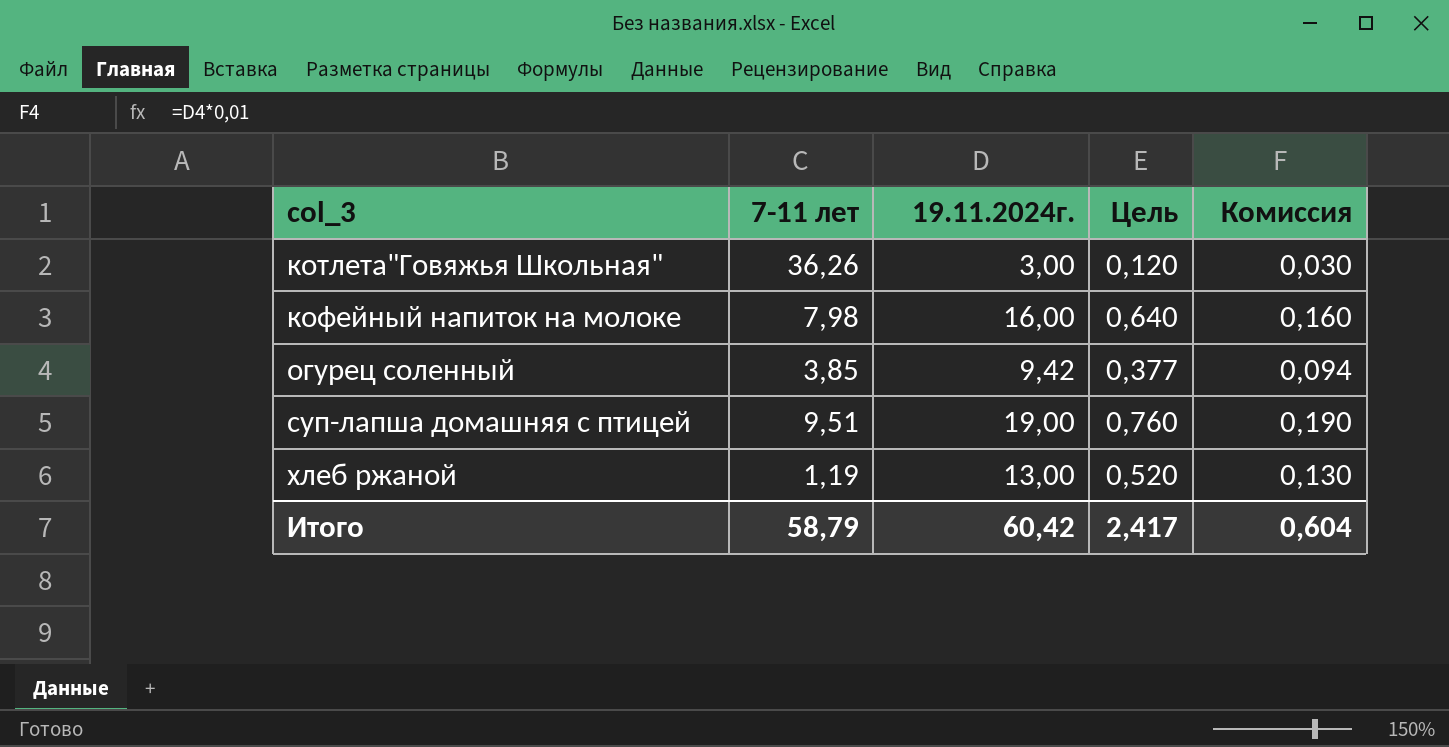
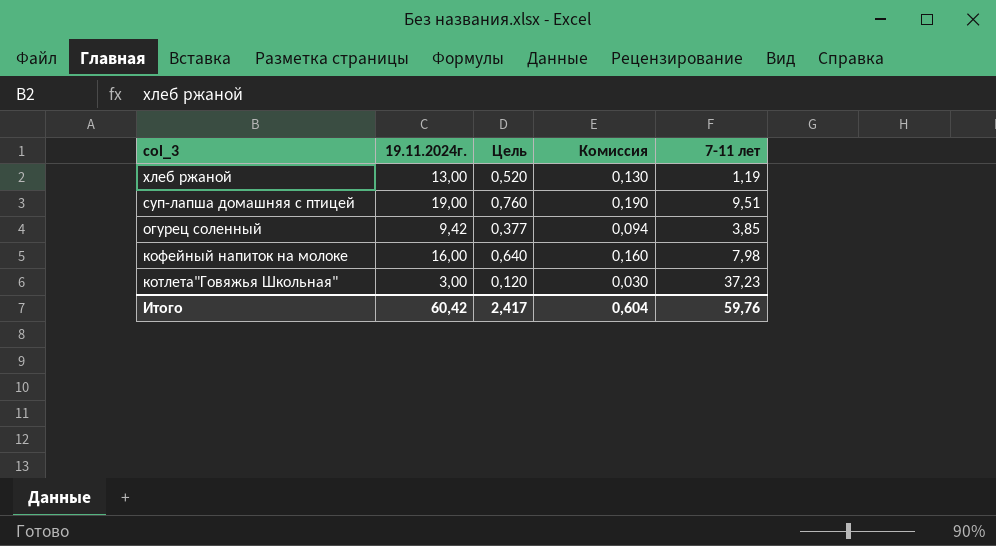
row order: col_3 ascending -> col_3 descending
column 7-11 лет | position: 2 -> 5
котлета"Говяжья Школьная" | 7-11 лет: 36,26 -> 37,23
Итого | 7-11 лет: 58,79 -> 59,76

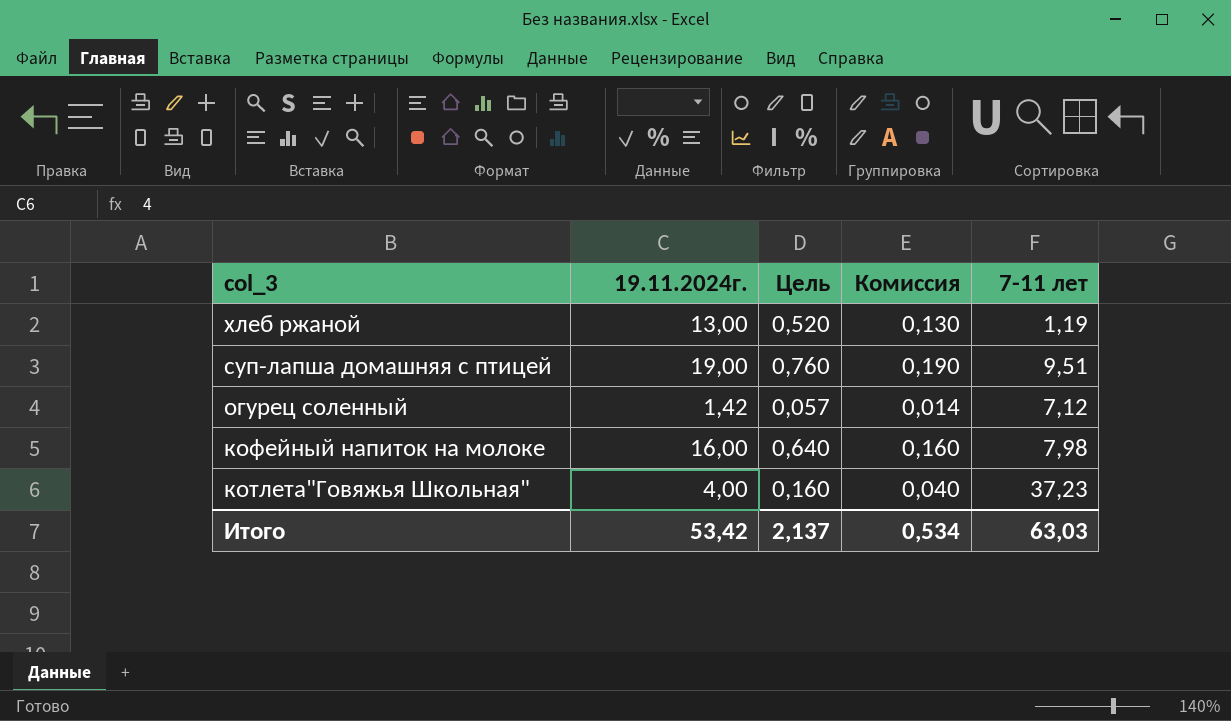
огурец соленный | 19.11.2024г.: 9,42 -> 1,42
огурец соленный | Цель: 0,377 -> 0,057
огурец соленный | Комиссия: 0,094 -> 0,014
огурец соленный | 7-11 лет: 3,85 -> 7,12
котлета"Говяжья Школьная" | 19.11.2024г.: 3,00 -> 4,00
котлета"Говяжья Школьная" | Цель: 0,120 -> 0,160
котлета"Говяжья Школьная" | Комиссия: 0,030 -> 0,040
Итого | 19.11.2024г.: 60,42 -> 53,42
Итого | Цель: 2,417 -> 2,137
Итого | Комиссия: 0,604 -> 0,534
Итого | 7-11 лет: 59,76 -> 63,03

